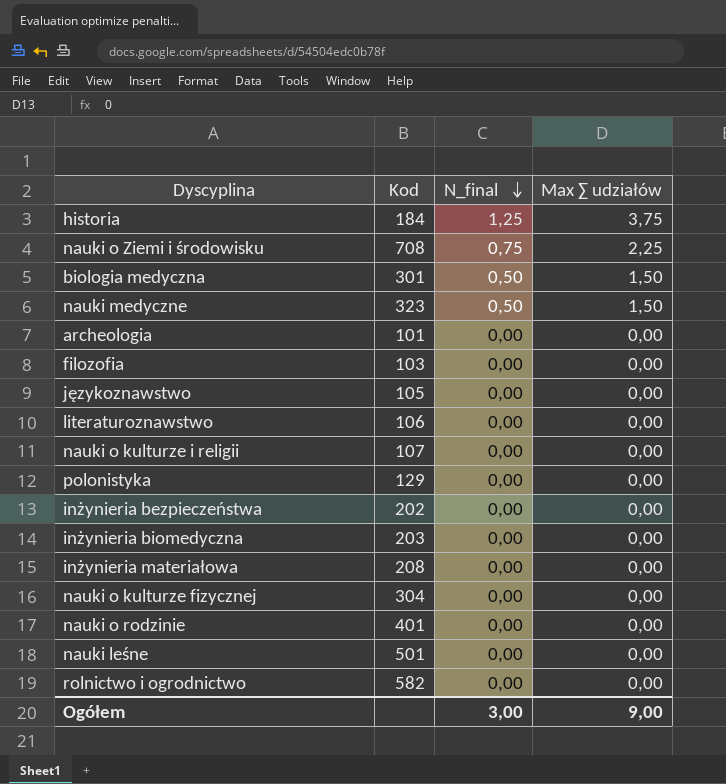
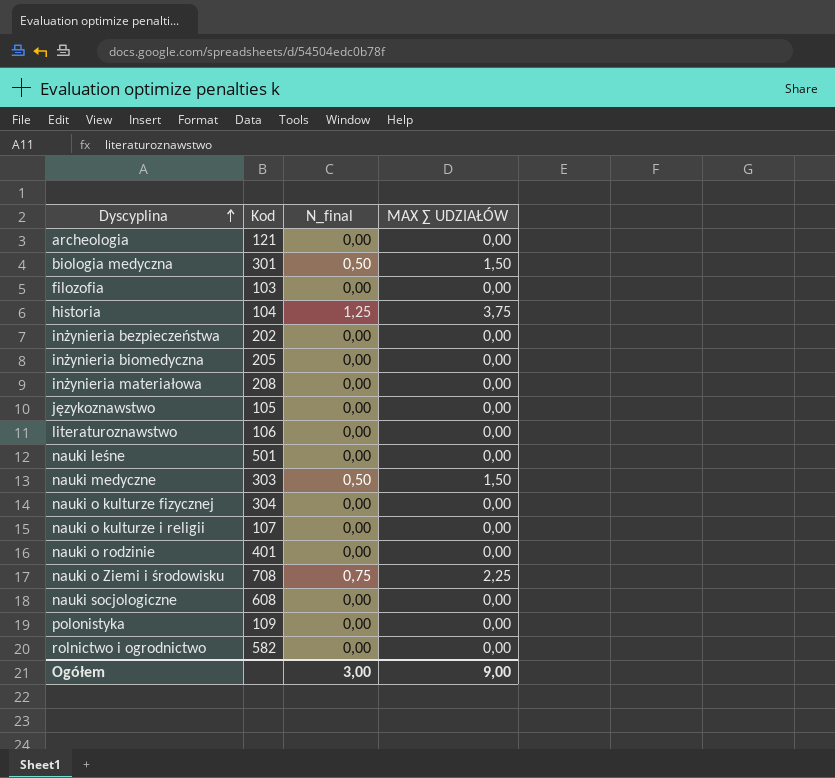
row order: N_final descending -> Dyscyplina ascending
column name: Max ∑ udziałów -> MAX ∑ UDZIAŁÓW
archeologia | Kod: 101 -> 121
historia | Kod: 184 -> 104
inżynieria biomedyczna | Kod: 203 -> 205
nauki medyczne | Kod: 323 -> 303
row nauki socjologiczne: none -> 608 | 0,00 | 0,00
polonistyka | Kod: 129 -> 109

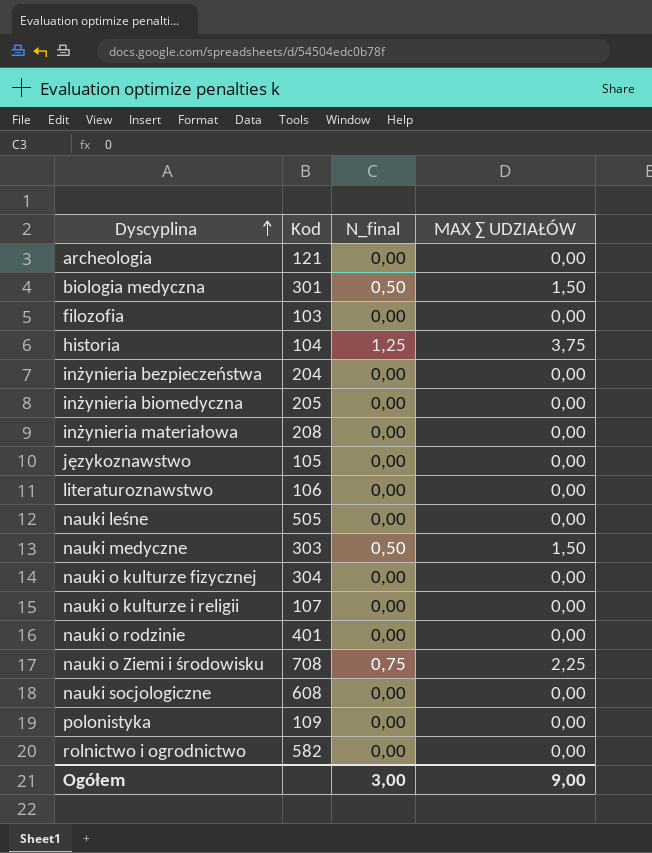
inżynieria bezpieczeństwa | Kod: 202 -> 204
nauki leśne | Kod: 501 -> 505

